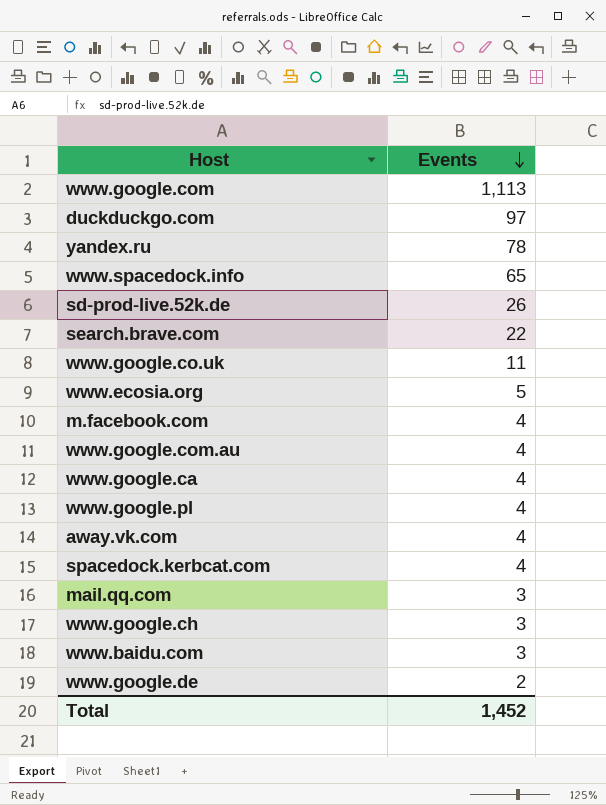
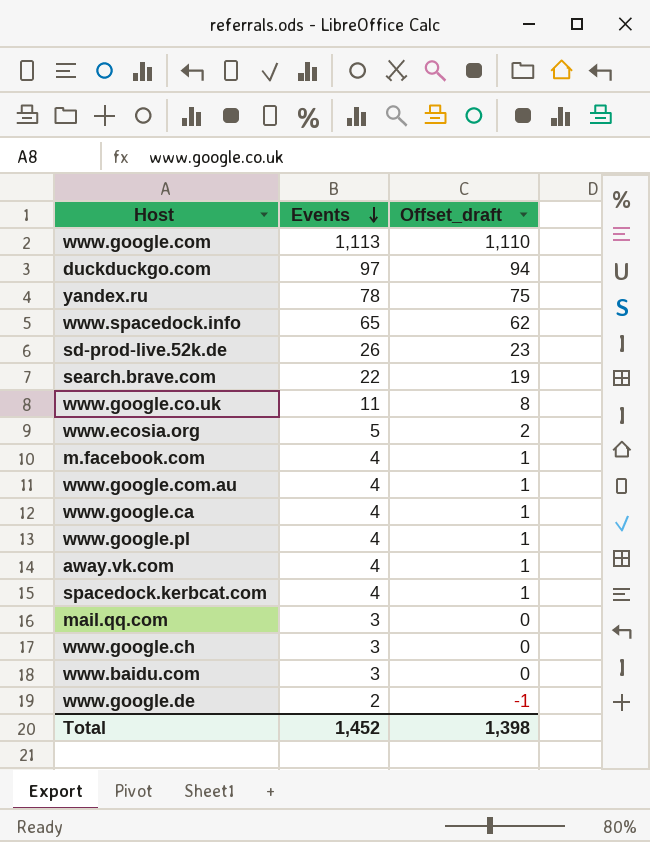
column Offset_draft | formula: none -> [Events] - 3

